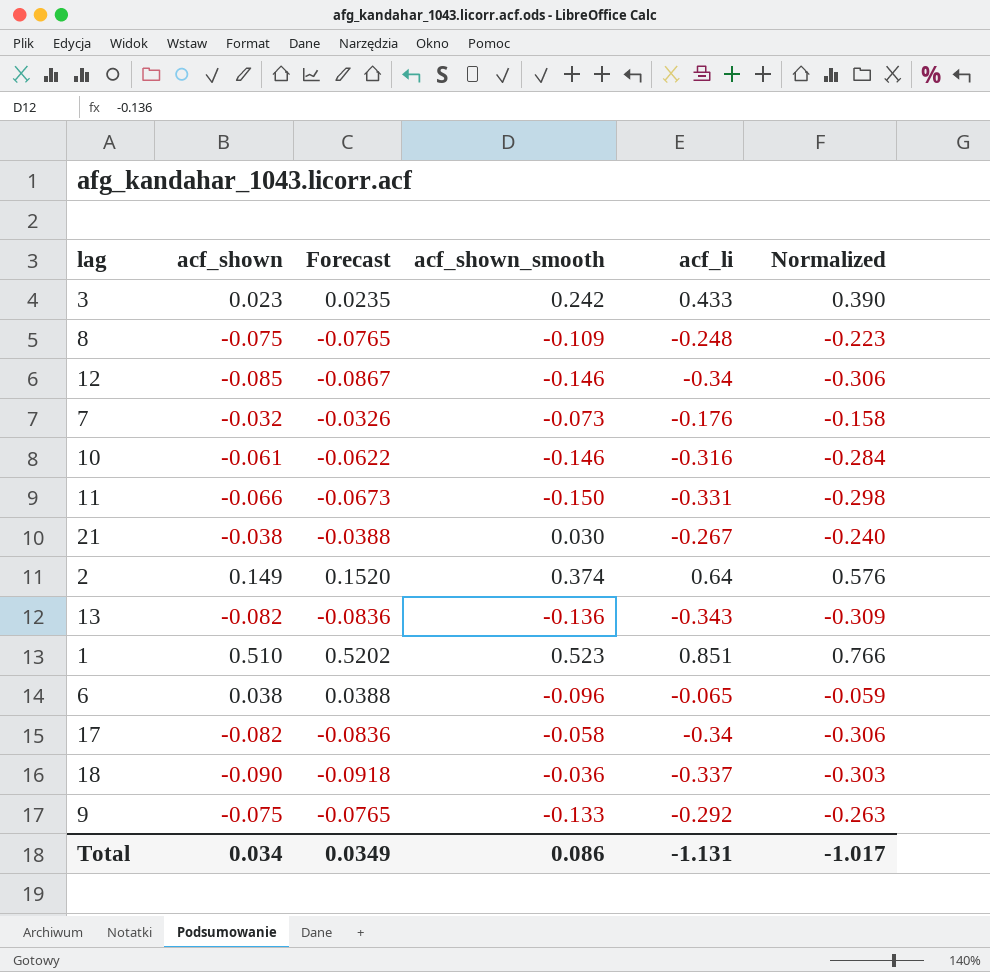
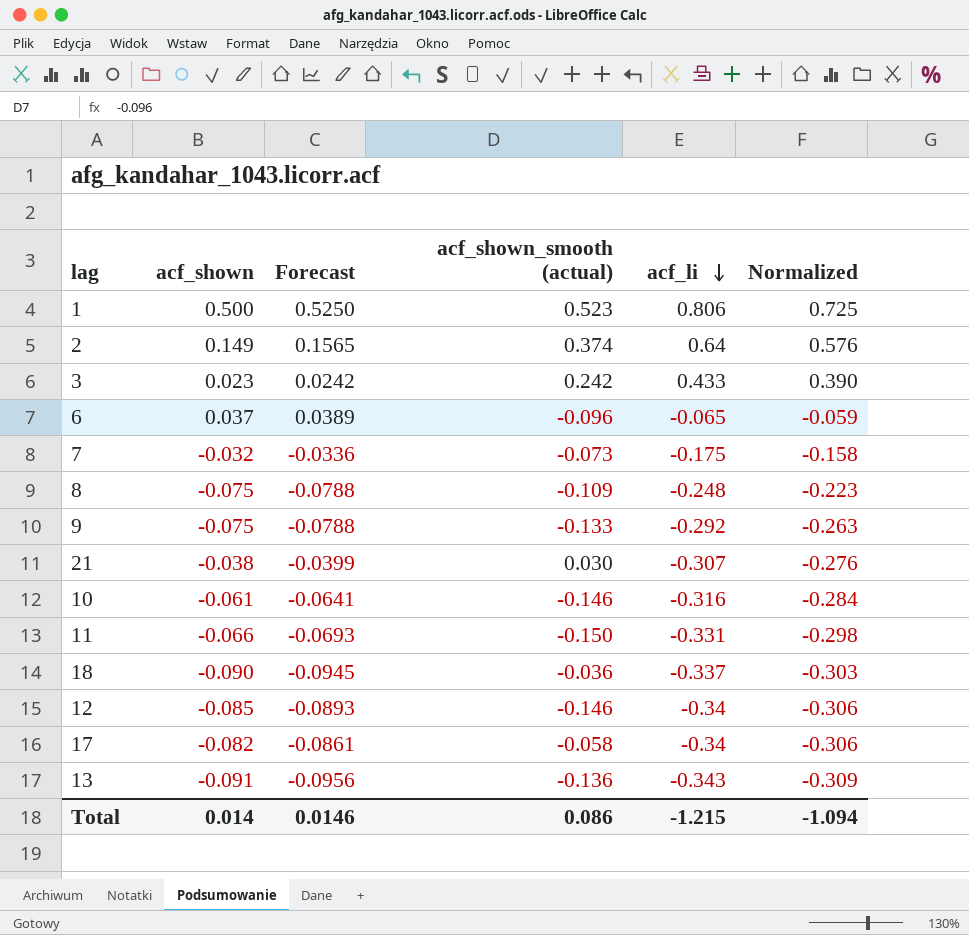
row order: none -> acf_li descending
column Forecast | formula: [acf_shown] * 1.02 -> [acf_shown] * 1.05
column name: acf_shown_smooth -> acf_shown_smooth (actual)
1 | acf_shown: 0.510 -> 0.500
1 | acf_li: 0.851 -> 0.806
1 | Normalized: 0.766 -> 0.725
6 | acf_shown: 0.038 -> 0.037
7 | acf_li: -0.176 -> -0.175
21 | acf_li: -0.267 -> -0.307
21 | Normalized: -0.240 -> -0.276
13 | acf_shown: -0.082 -> -0.091
Total | acf_shown: 0.034 -> 0.014
Total | Forecast: 0.0349 -> 0.0146
Total | acf_li: -1.131 -> -1.215
Total | Normalized: -1.017 -> -1.094

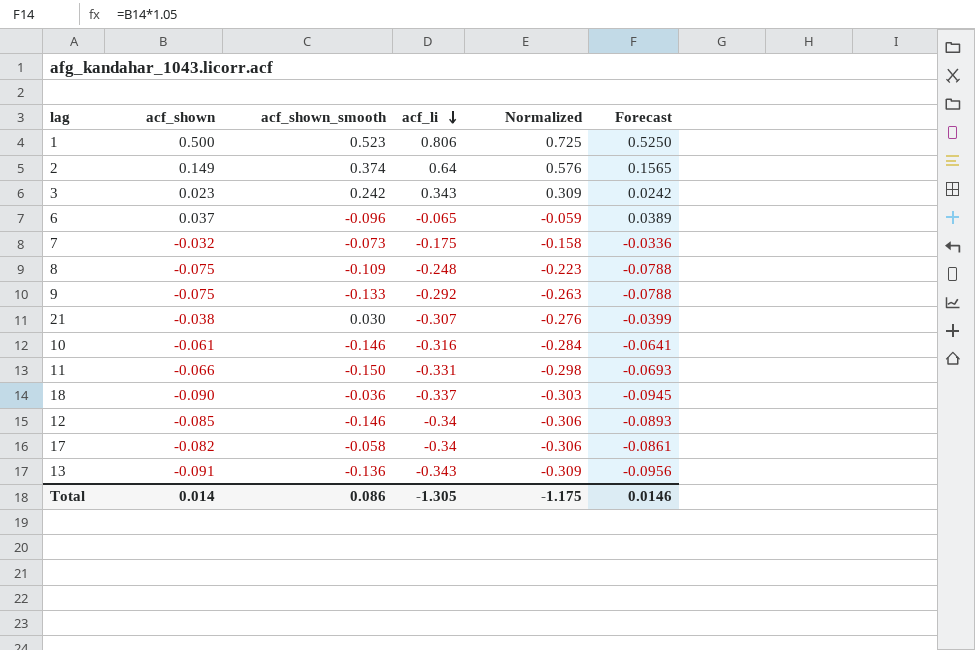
column name: acf_shown_smooth (actual) -> acf_shown_smooth
column Forecast | position: 3 -> 6
3 | acf_li: 0.433 -> 0.343
3 | Normalized: 0.390 -> 0.309
Total | acf_li: -1.215 -> -1.305
Total | Normalized: -1.094 -> -1.175

